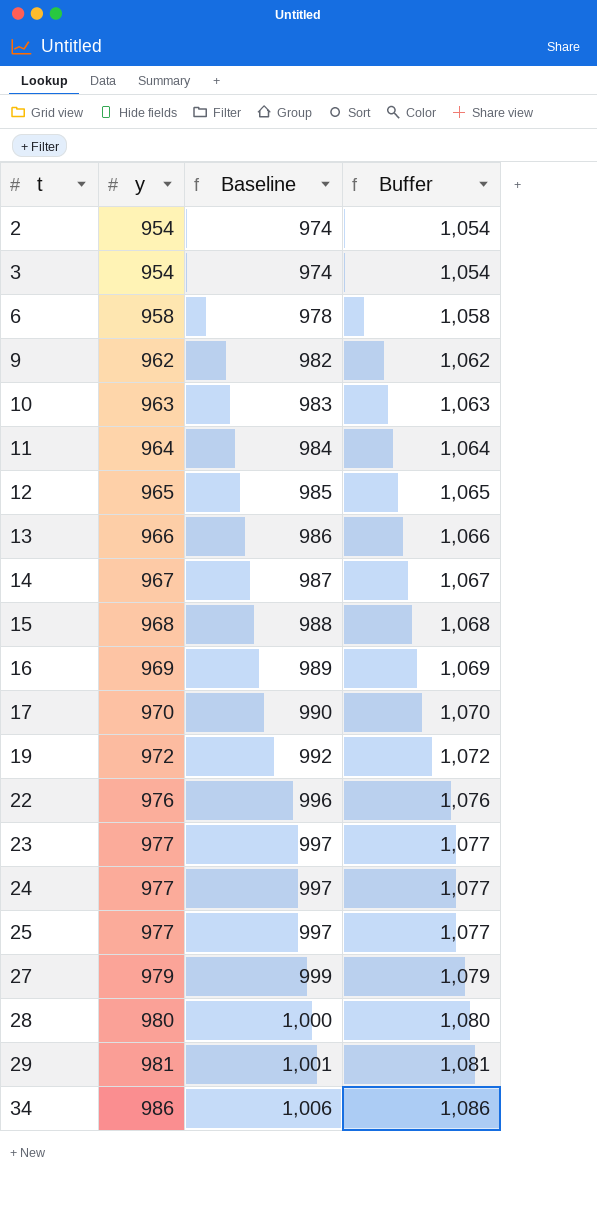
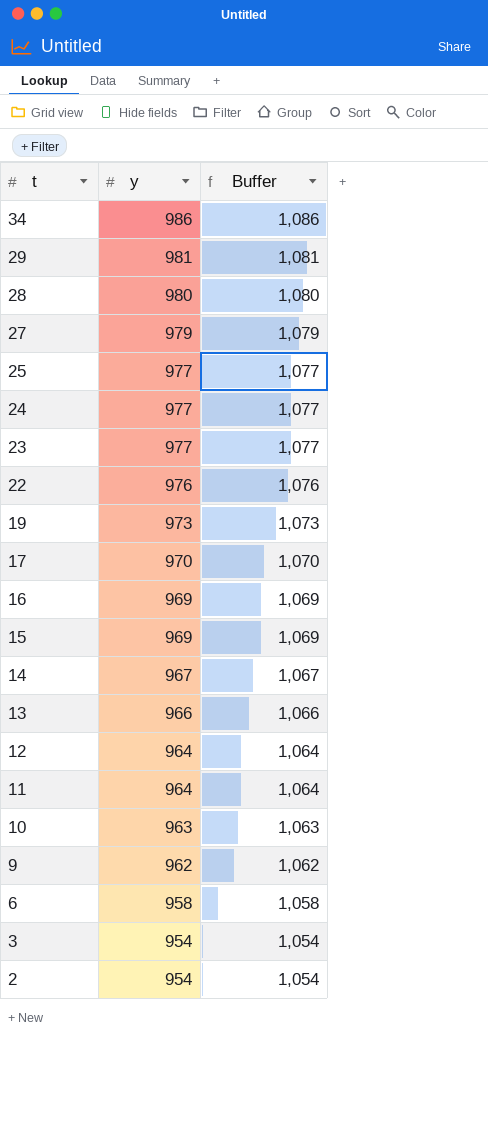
row order: t ascending -> t descending
column Baseline | formula: [y] + 20 -> none
19 | y: 972 -> 973
19 | Buffer: 1,072 -> 1,073
15 | y: 968 -> 969
15 | Buffer: 1,068 -> 1,069
12 | y: 965 -> 964
12 | Buffer: 1,065 -> 1,064

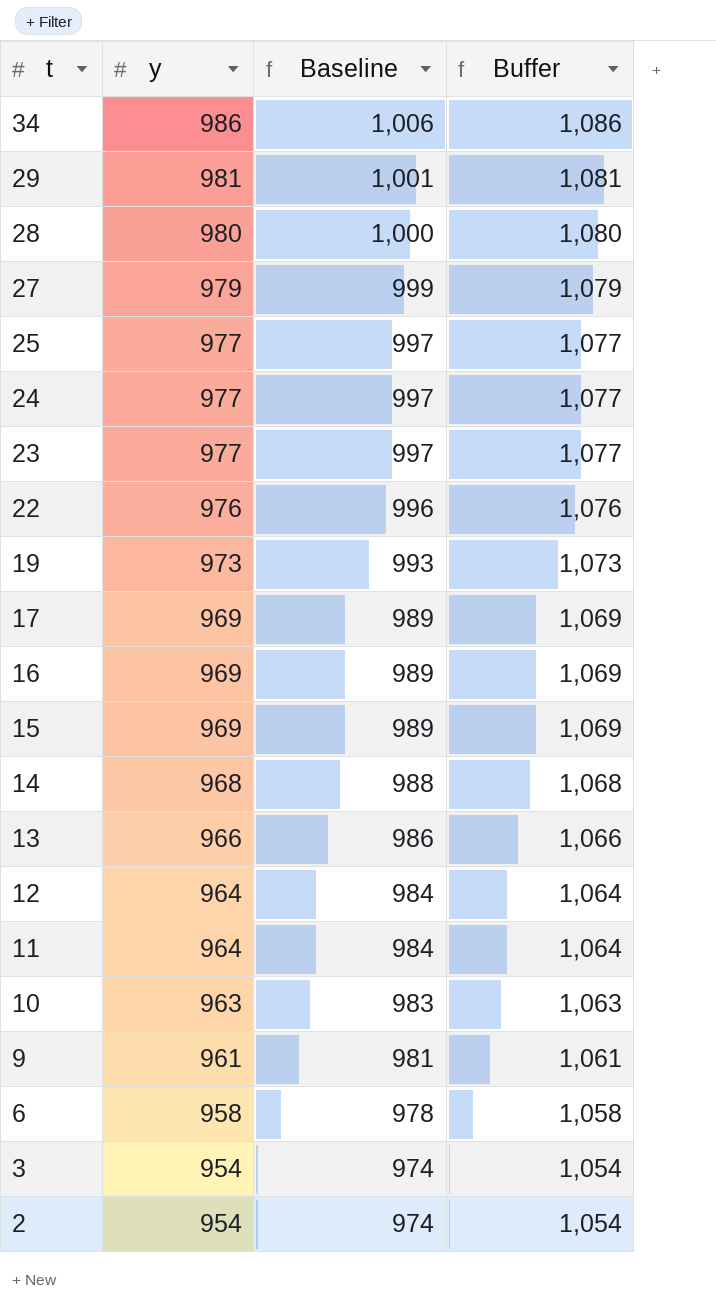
column Baseline | formula: none -> [y] + 20
17 | y: 970 -> 969
17 | Buffer: 1,070 -> 1,069
14 | y: 967 -> 968
14 | Buffer: 1,067 -> 1,068
9 | y: 962 -> 961
9 | Buffer: 1,062 -> 1,061

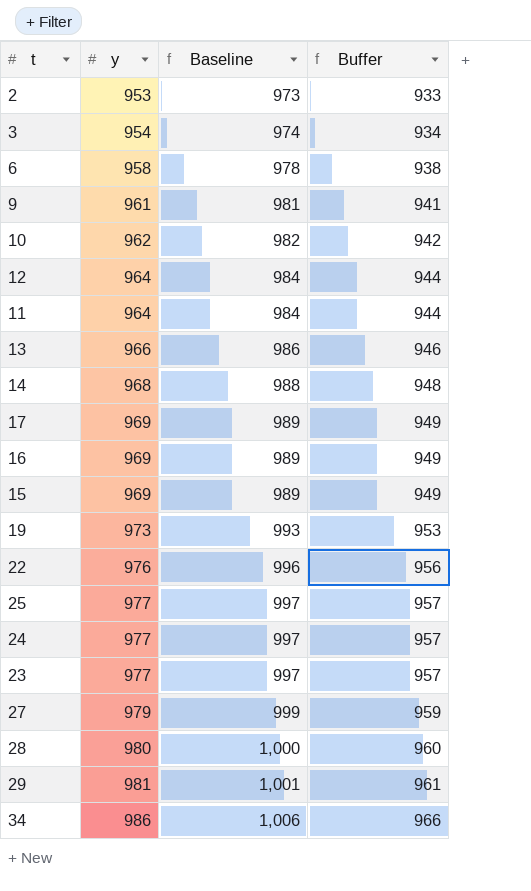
row order: t descending -> y ascending
column Buffer | formula: [y] + 100 -> [y] - 20
2 | y: 954 -> 953
2 | Baseline: 974 -> 973
10 | y: 963 -> 962
10 | Baseline: 983 -> 982

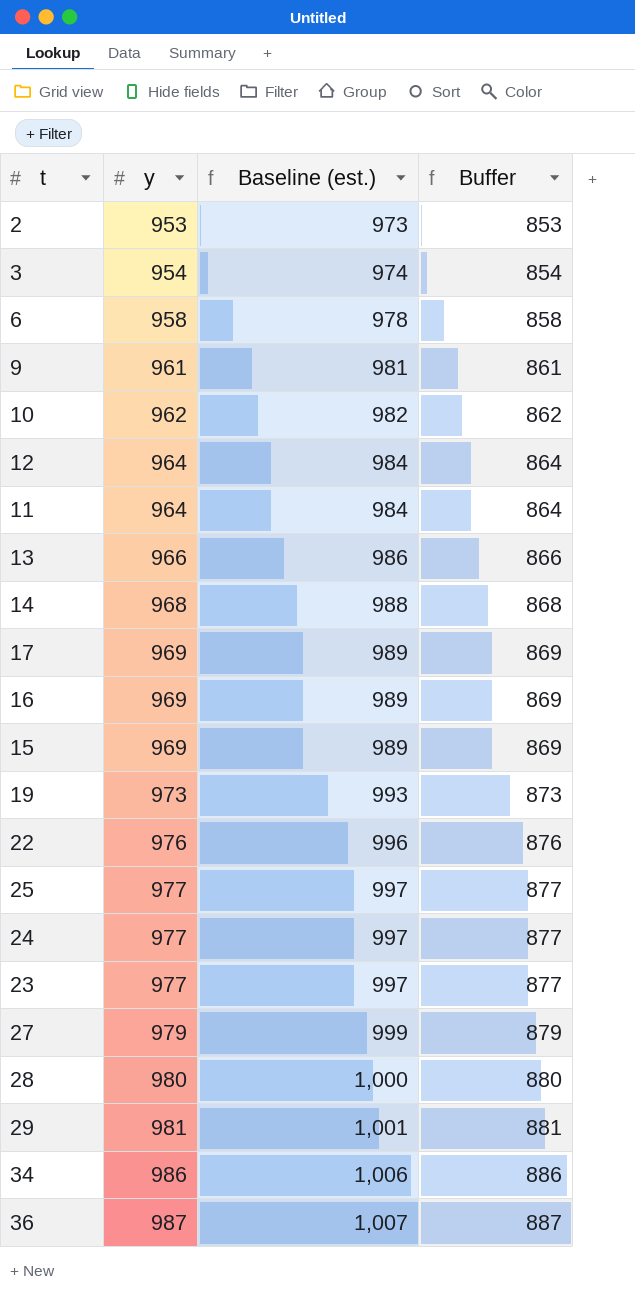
column name: Baseline -> Baseline (est.)
column Buffer | formula: [y] - 20 -> [y] - 100
row 36: none -> 987 | 1,007 | 887

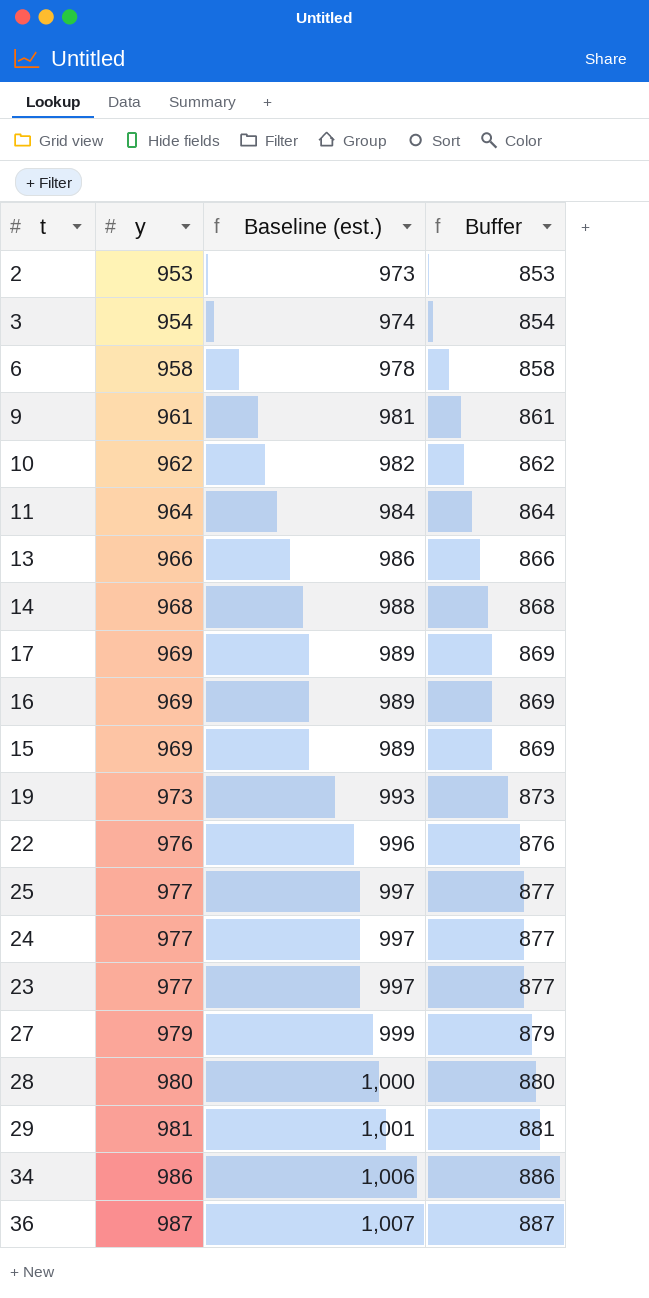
row 12: 964 | 984 | 864 -> none

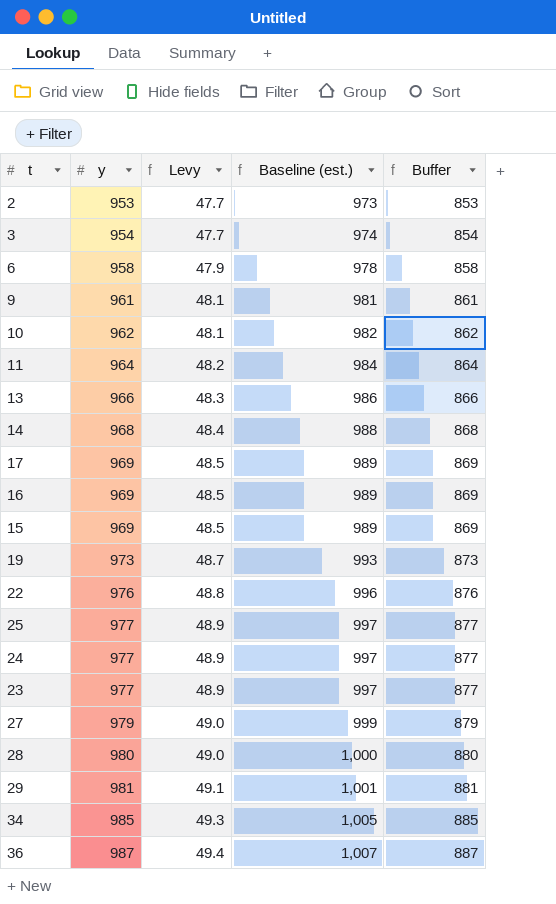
column Levy | formula: none -> [y] * 0.05
34 | y: 986 -> 985
34 | Baseline (est.): 1,006 -> 1,005
34 | Buffer: 886 -> 885

